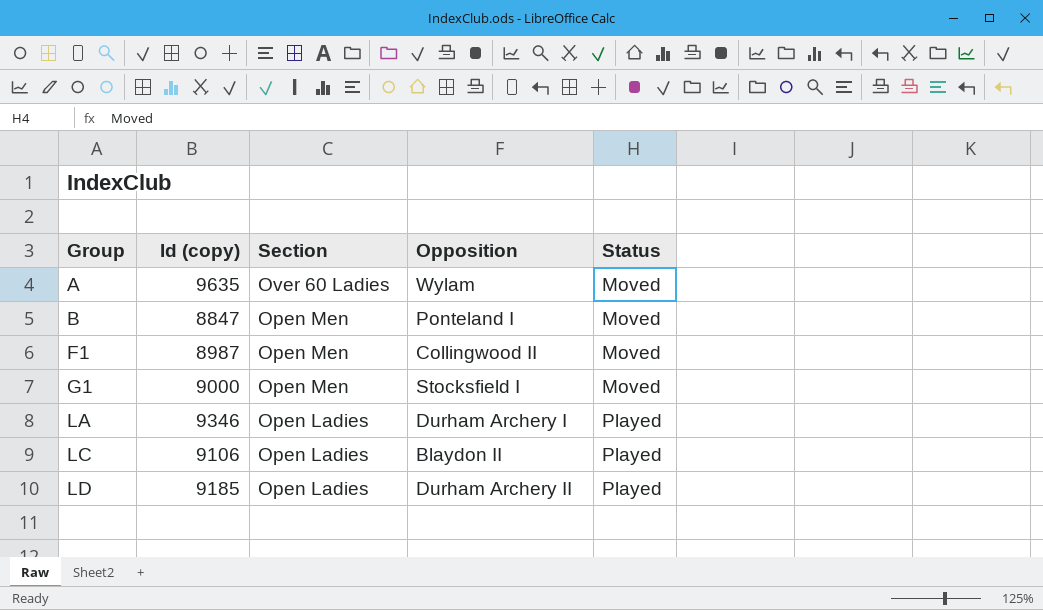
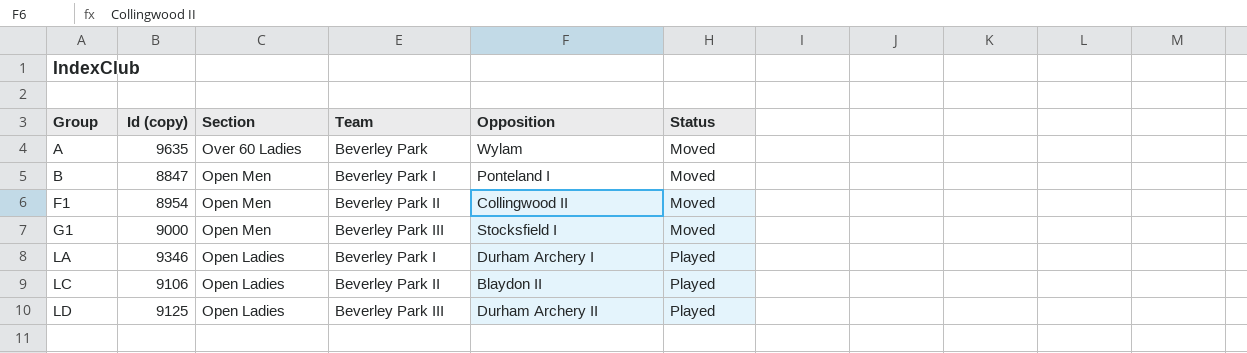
column Team | position: none -> 4
F1 | Id (copy): 8987 -> 8954
LD | Id (copy): 9185 -> 9125

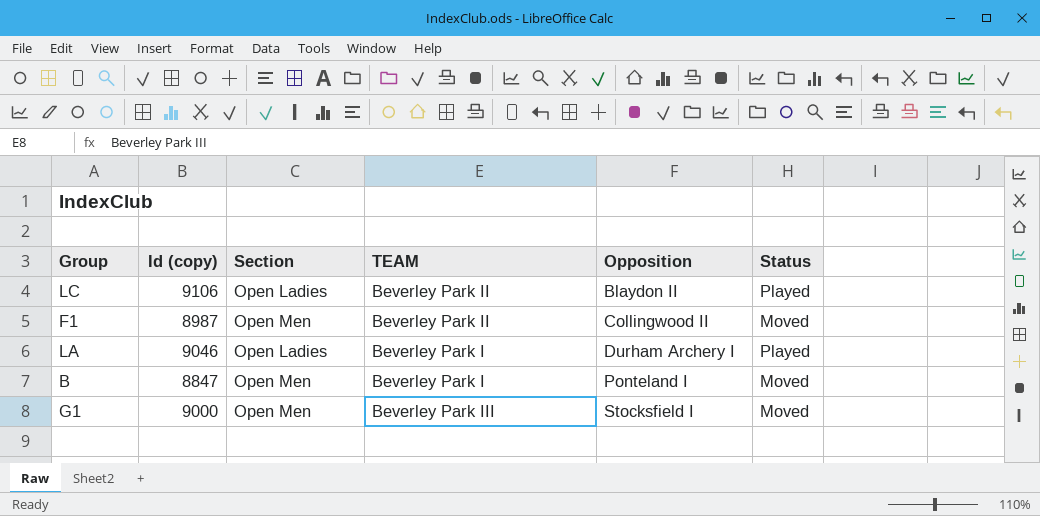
row order: Group ascending -> Opposition ascending
column name: Team -> TEAM
row A: 9635 | Over 60 Ladies | Beverley Park | Wylam | Moved -> none
row LD: 9125 | Open Ladies | Beverley Park III | Durham Archery II | Played -> none
F1 | Id (copy): 8954 -> 8987
LA | Id (copy): 9346 -> 9046

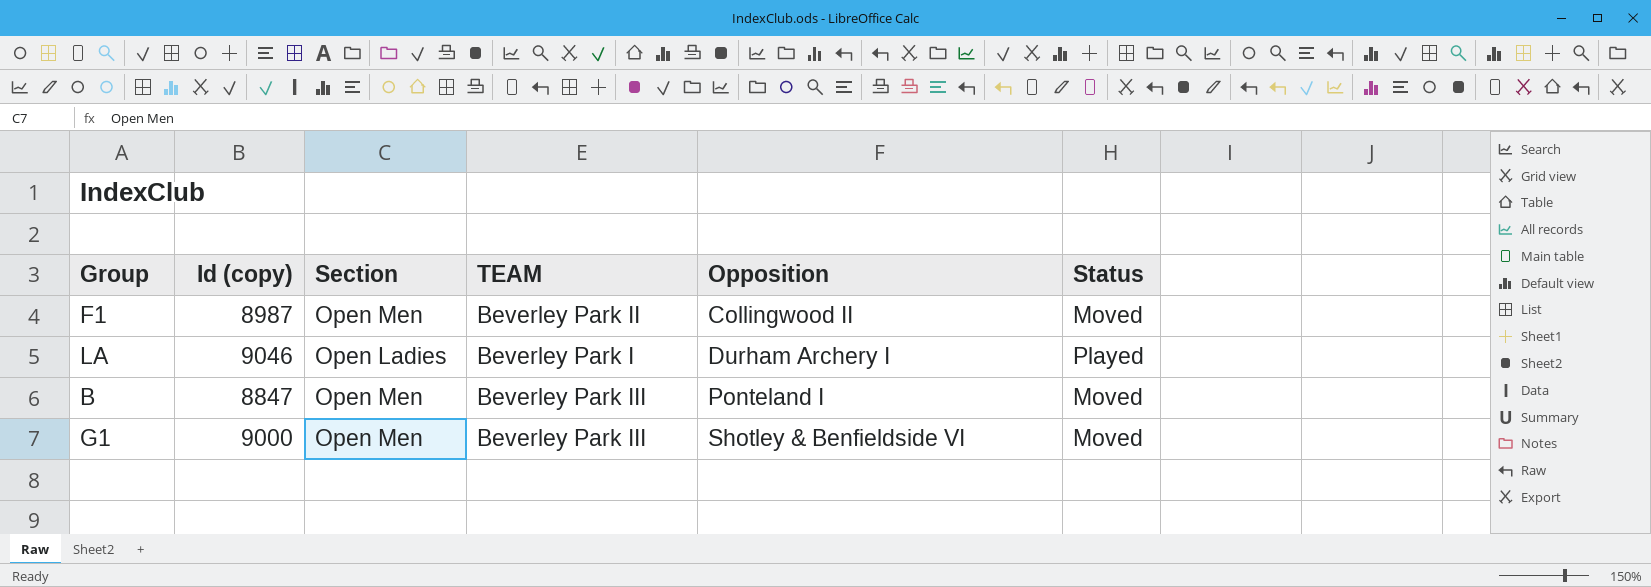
row LC: 9106 | Open Ladies | Beverley Park II | Blaydon II | Played -> none
B | TEAM: Beverley Park I -> Beverley Park III
G1 | Opposition: Stocksfield I -> Shotley & Benfieldside VI

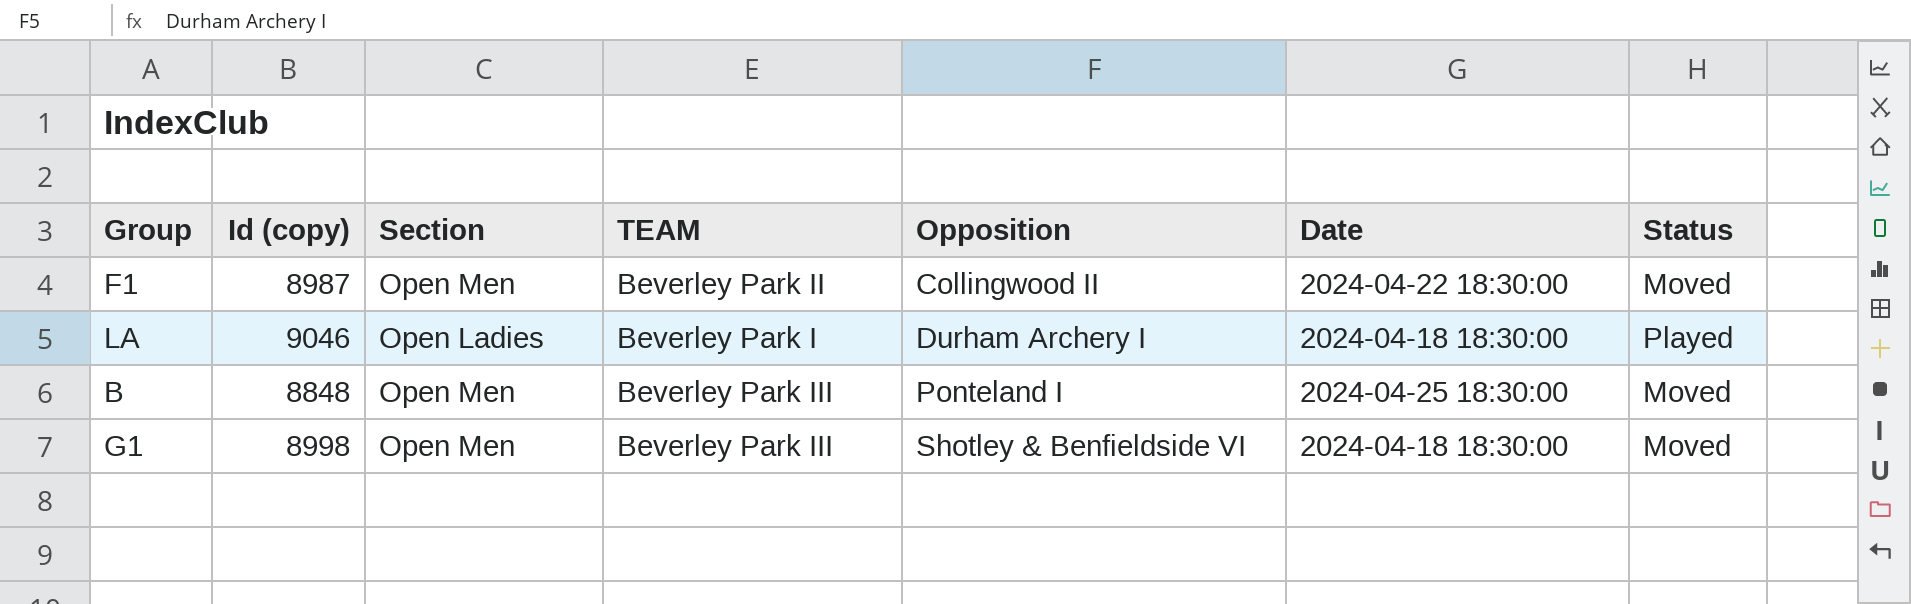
column Date | position: none -> 6
B | Id (copy): 8847 -> 8848
G1 | Id (copy): 9000 -> 8998

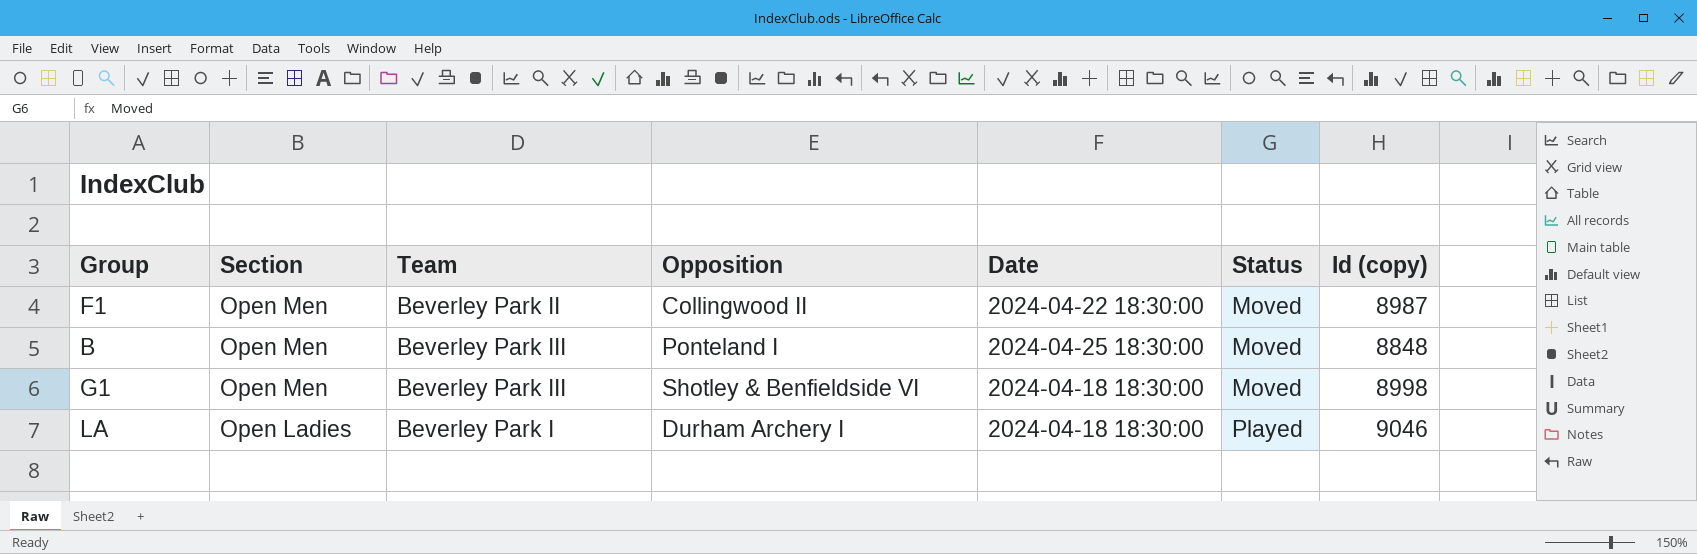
row order: Opposition ascending -> Section descending
column name: TEAM -> Team
column Id (copy) | position: 2 -> 7

